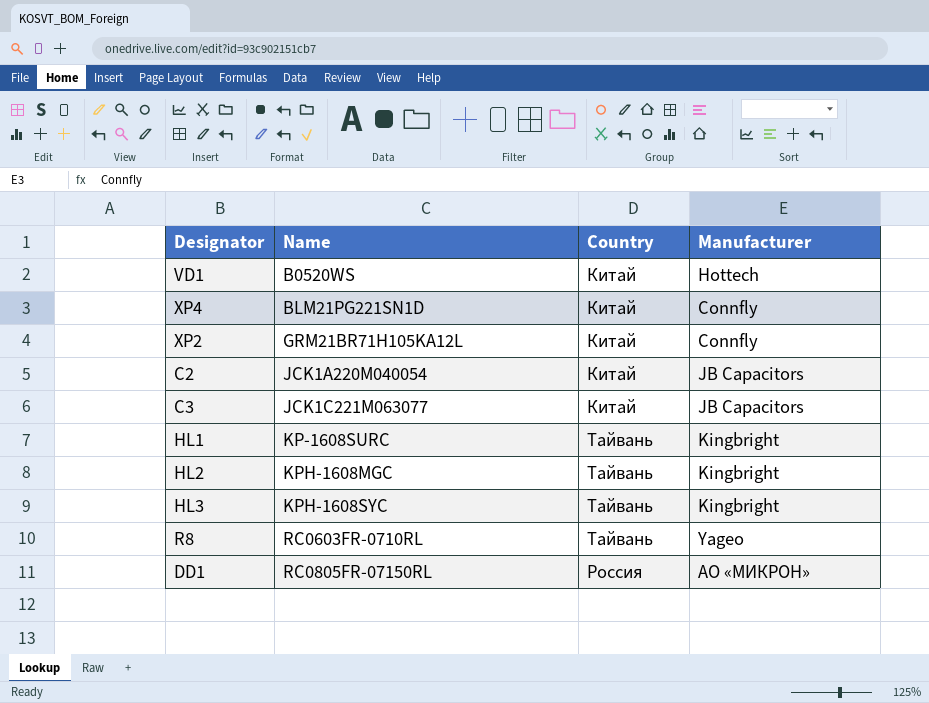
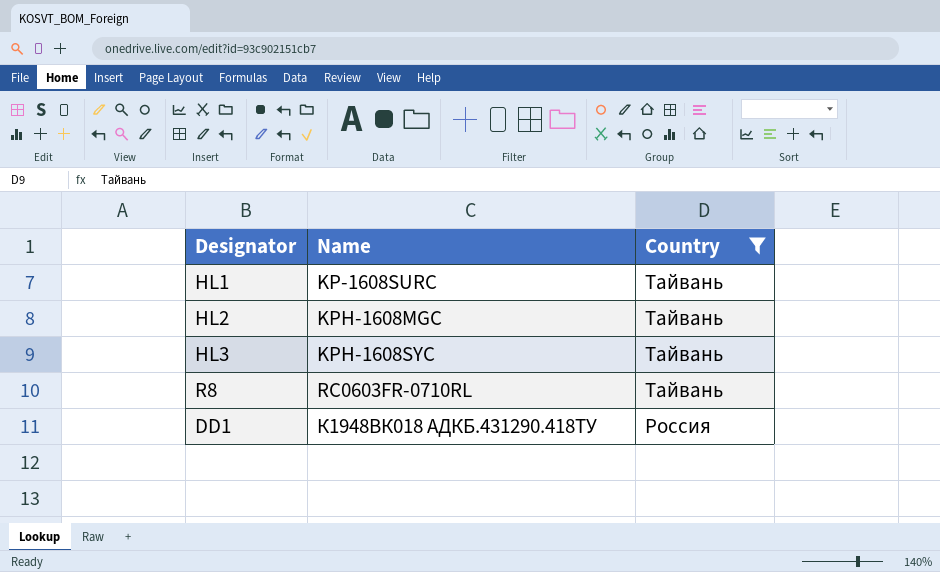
filter: none -> Country != Китай
column Manufacturer | position: 4 -> none
DD1 | Name: RC0805FR-07150RL -> К1948ВК018 АДКБ.431290.418ТУ

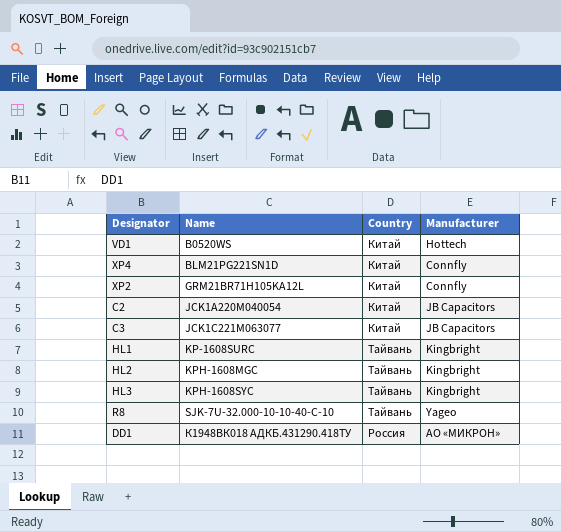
filter: Country != Китай -> none
column Manufacturer | position: none -> 4
R8 | Name: RC0603FR-0710RL -> SJK-7U-32.000-10-10-40-C-10

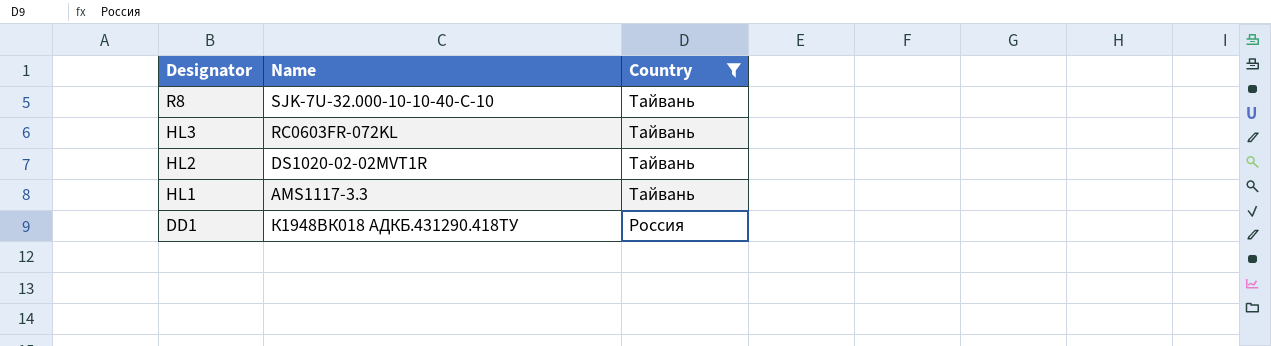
filter: none -> Country != Китай
row order: Name ascending -> Designator descending
column Manufacturer | position: 4 -> none
HL3 | Name: KPH-1608SYC -> RC0603FR-072KL
HL2 | Name: KPH-1608MGC -> DS1020-02-02MVT1R
HL1 | Name: KP-1608SURC -> AMS1117-3.3

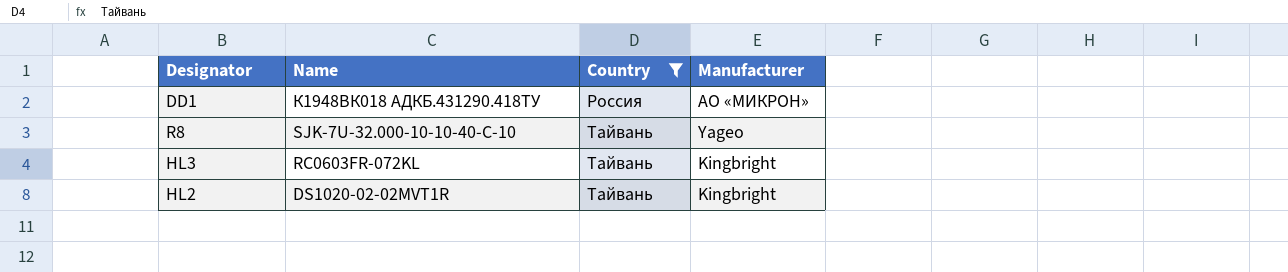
row order: Designator descending -> Name descending
column Manufacturer | position: none -> 4
row HL1: AMS1117-3.3 | Тайвань -> none

